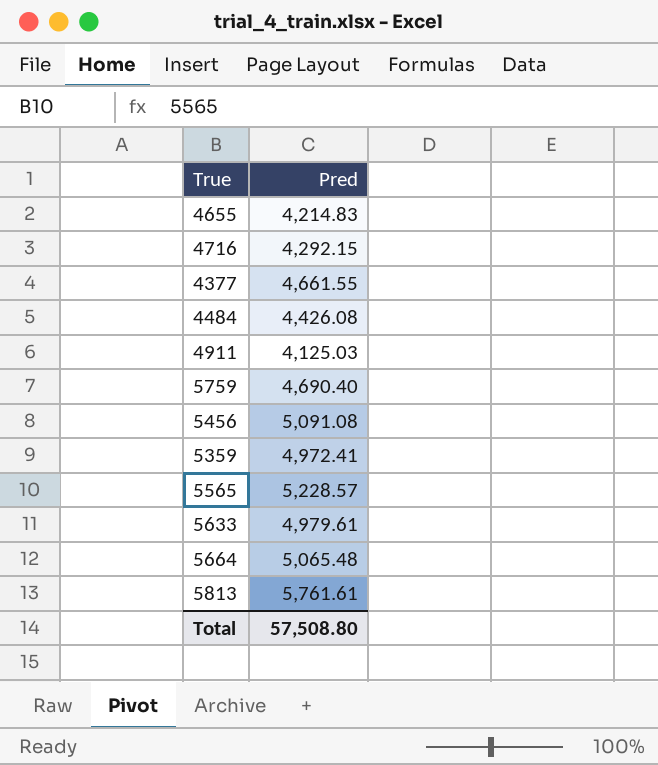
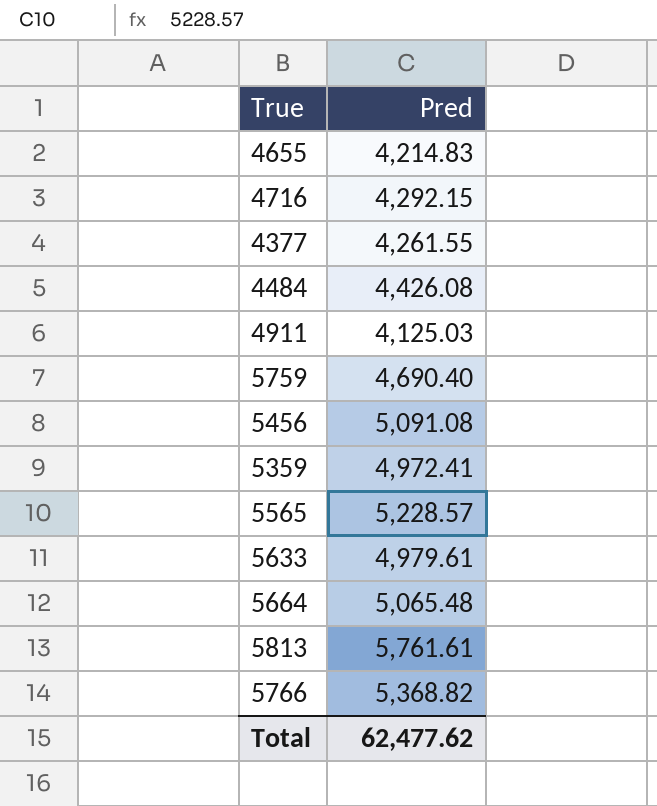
4377 | Pred: 4,661.55 -> 4,261.55
row 5766: none -> 5,368.82
Total | Pred: 57,508.80 -> 62,477.62

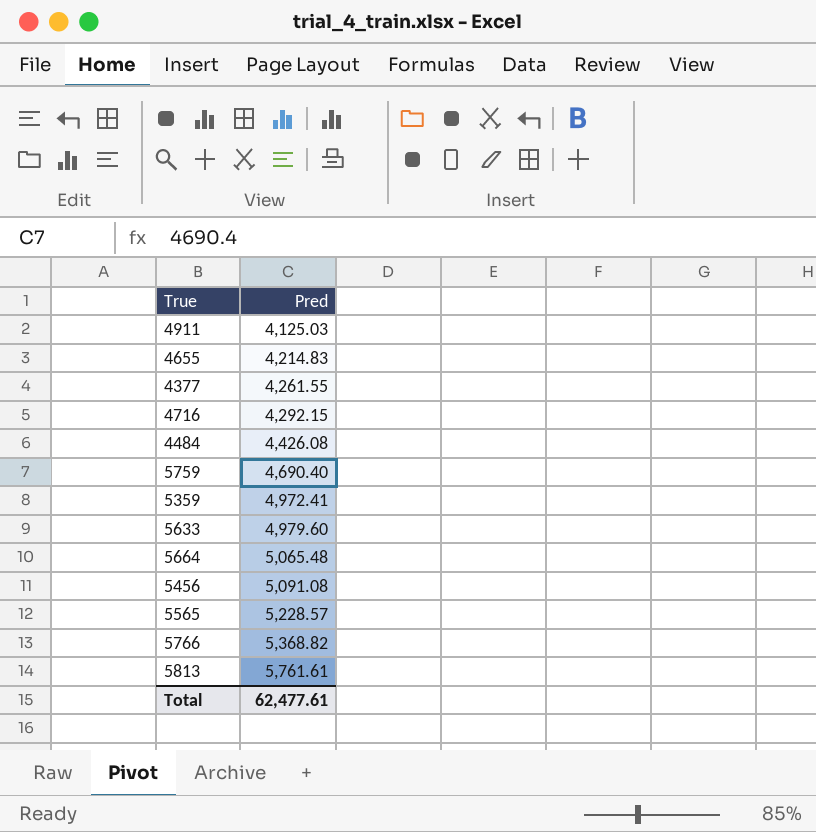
row order: none -> Pred ascending
5633 | Pred: 4,979.61 -> 4,979.60
Total | Pred: 62,477.62 -> 62,477.61

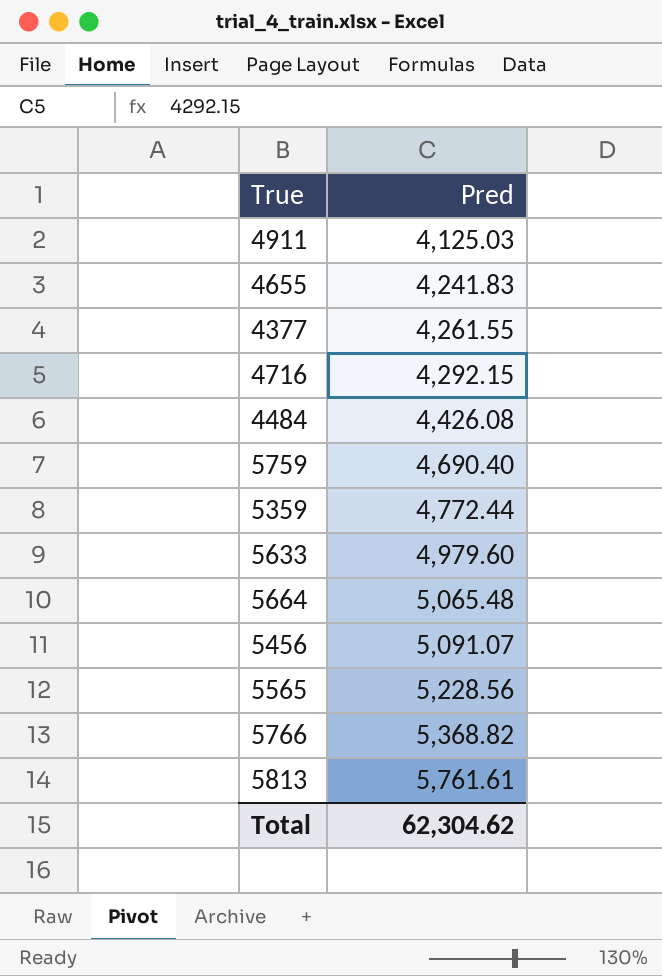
4655 | Pred: 4,214.83 -> 4,241.83
5359 | Pred: 4,972.41 -> 4,772.44
5456 | Pred: 5,091.08 -> 5,091.07
5565 | Pred: 5,228.57 -> 5,228.56
Total | Pred: 62,477.61 -> 62,304.62

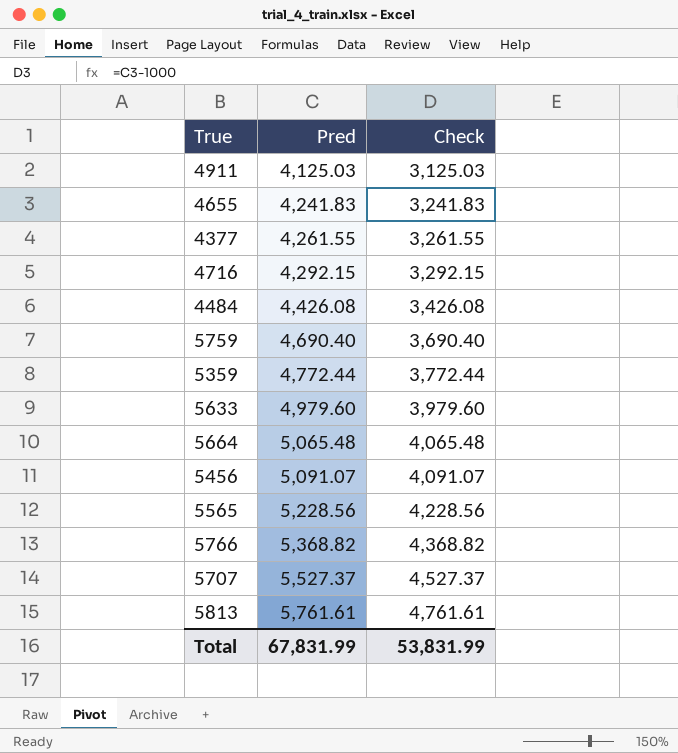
column Check | formula: none -> [Pred] - 1000
row 5707: none -> 5,527.37 | 4,527.37
Total | Pred: 62,304.62 -> 67,831.99

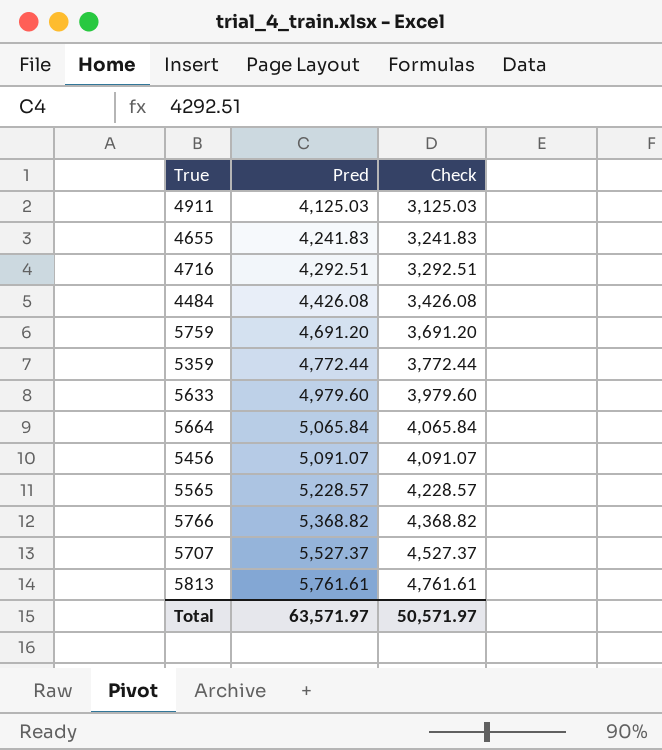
row 4377: 4,261.55 | 3,261.55 -> none
4716 | Pred: 4,292.15 -> 4,292.51
4716 | Check: 3,292.15 -> 3,292.51
5759 | Pred: 4,690.40 -> 4,691.20
5759 | Check: 3,690.40 -> 3,691.20
5664 | Pred: 5,065.48 -> 5,065.84
5664 | Check: 4,065.48 -> 4,065.84
5565 | Pred: 5,228.56 -> 5,228.57
5565 | Check: 4,228.56 -> 4,228.57
Total | Pred: 67,831.99 -> 63,571.97
Total | Check: 53,831.99 -> 50,571.97

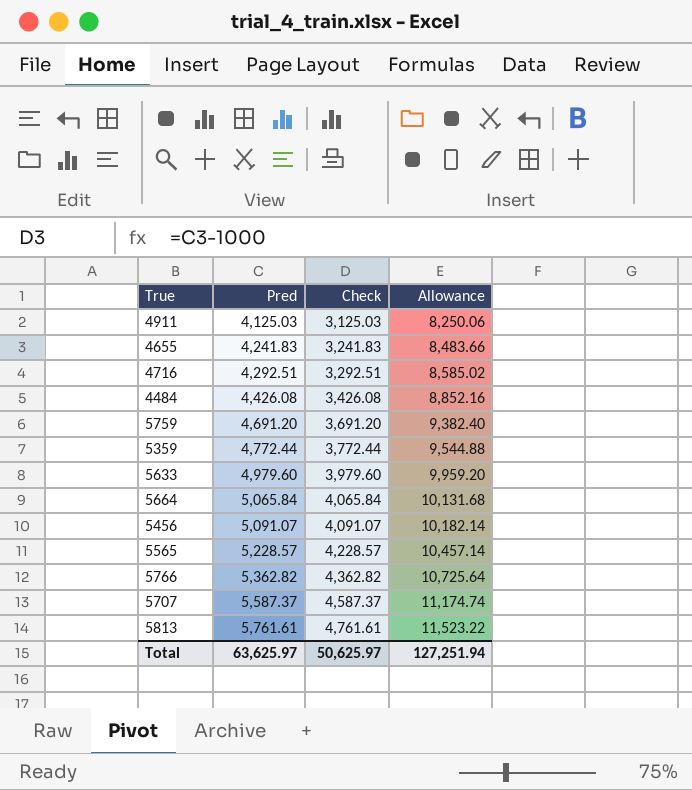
column Allowance | formula: none -> [Pred] * 2
5766 | Pred: 5,368.82 -> 5,362.82
5766 | Check: 4,368.82 -> 4,362.82
5707 | Pred: 5,527.37 -> 5,587.37
5707 | Check: 4,527.37 -> 4,587.37
Total | Pred: 63,571.97 -> 63,625.97
Total | Check: 50,571.97 -> 50,625.97

